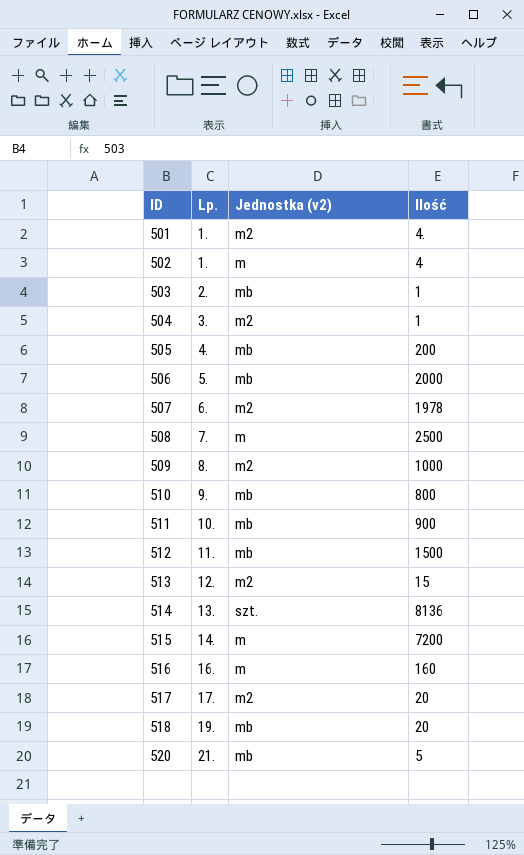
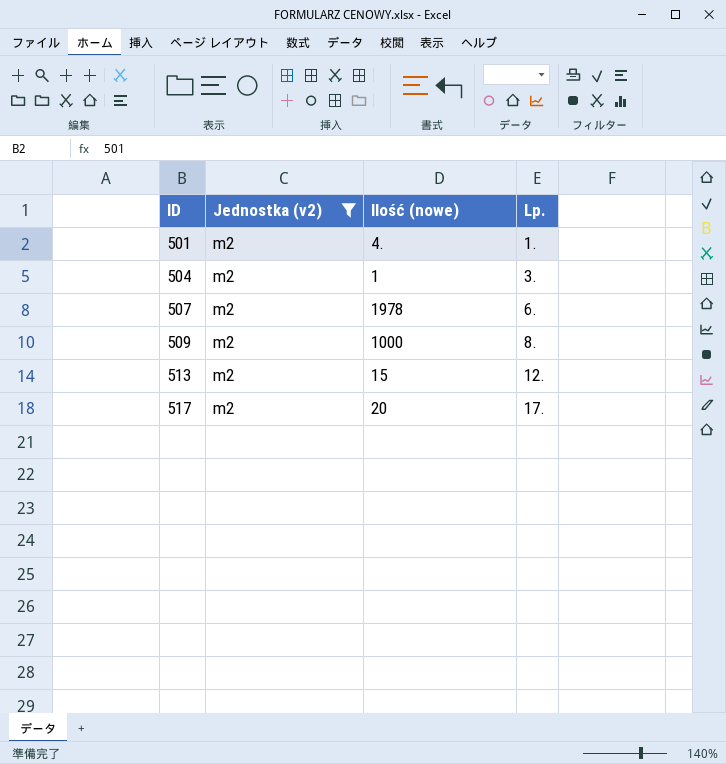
filter: none -> Jednostka (v2) = m2
column name: Ilość -> Ilość (nowe)
column Lp. | position: 2 -> 4

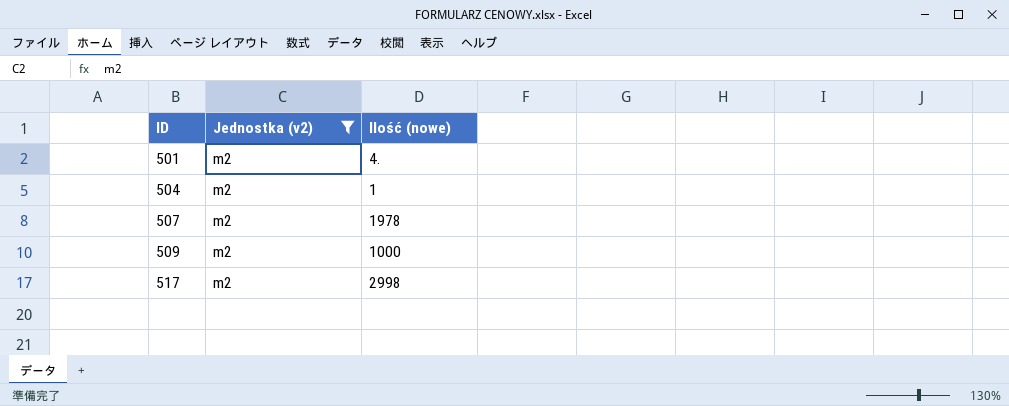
column Lp. | position: 4 -> none
row 513: m2 | 15 | 12. -> none
517 | Ilość (nowe): 20 -> 2998

